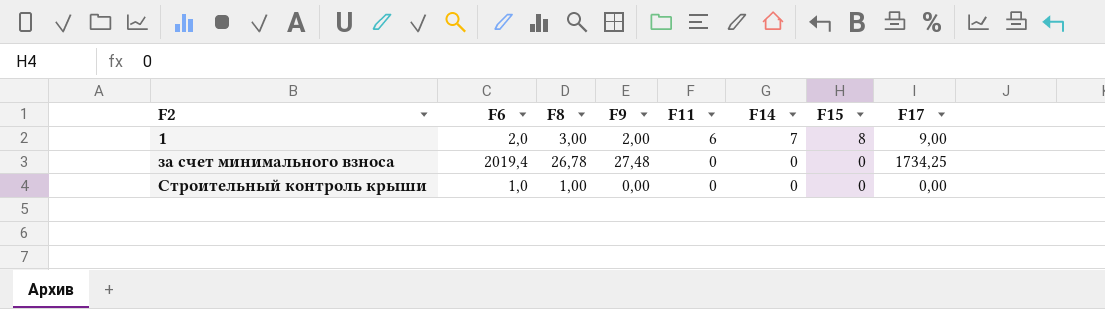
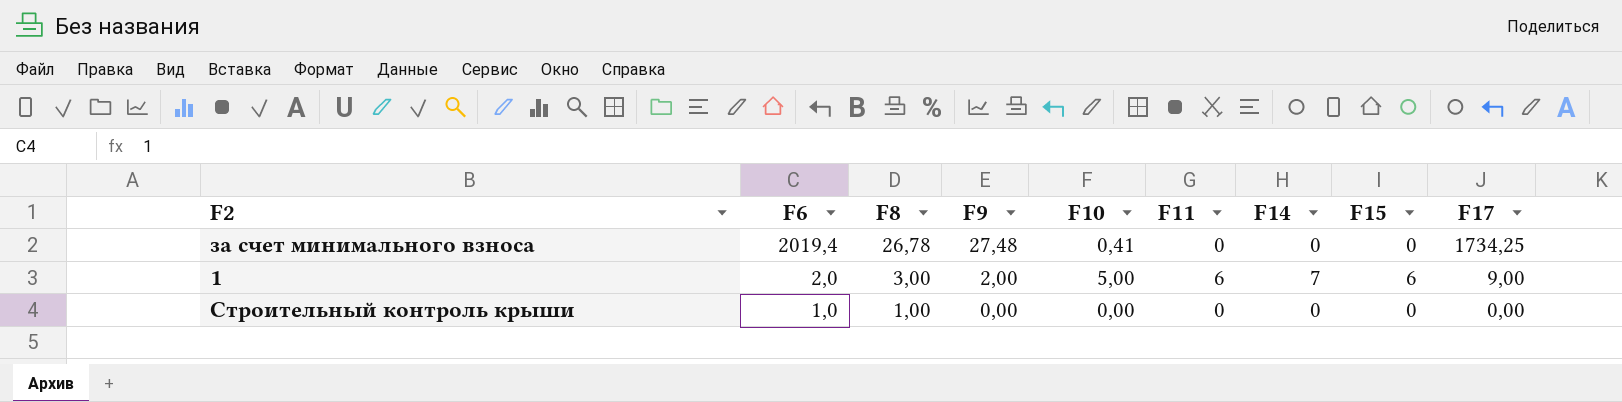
row order: F2 ascending -> F6 descending
column F10 | position: none -> 5
1 | F15: 8 -> 6

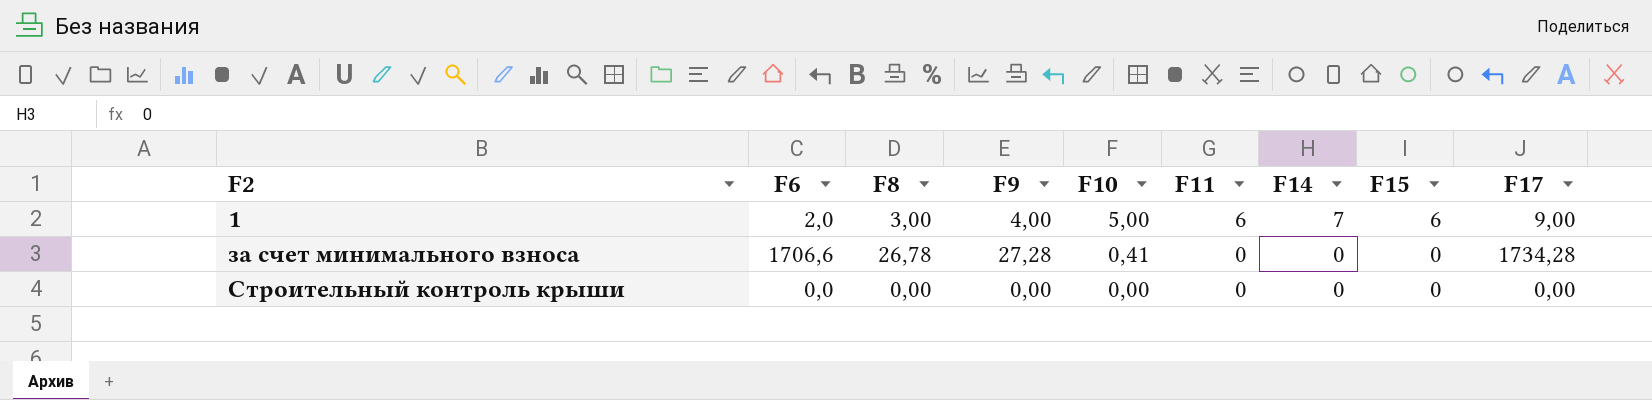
row order: F6 descending -> F2 ascending
1 | F9: 2,00 -> 4,00
за счет минимального взноса | F6: 2019,4 -> 1706,6
за счет минимального взноса | F9: 27,48 -> 27,28
за счет минимального взноса | F17: 1734,25 -> 1734,28
Строительный контроль крыши | F6: 1,0 -> 0,0
Строительный контроль крыши | F8: 1,00 -> 0,00

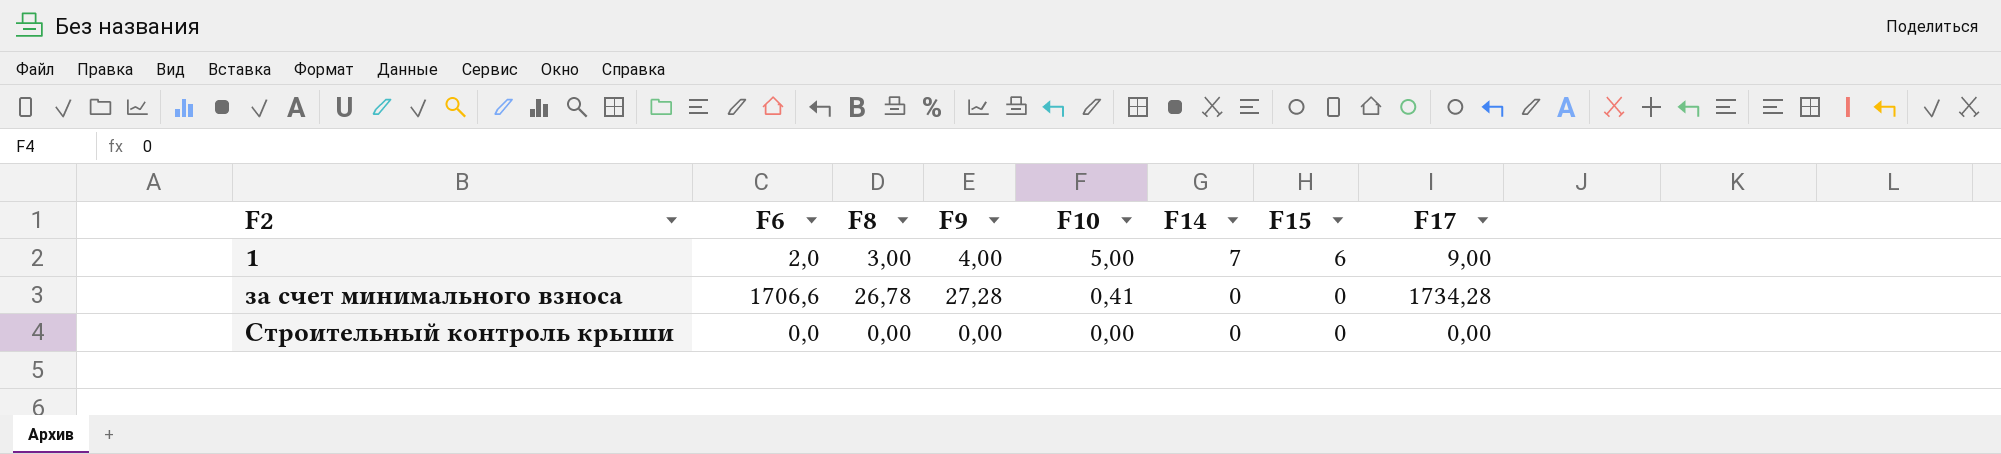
column F11 | position: 6 -> none

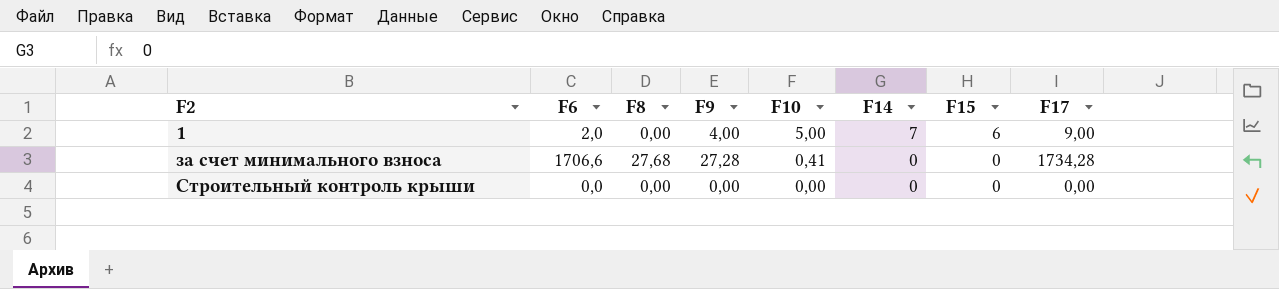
1 | F8: 3,00 -> 0,00
за счет минимального взноса | F8: 26,78 -> 27,68

